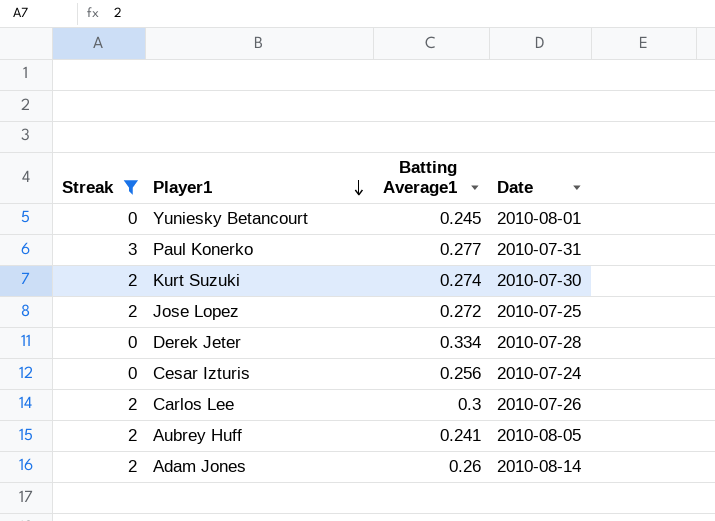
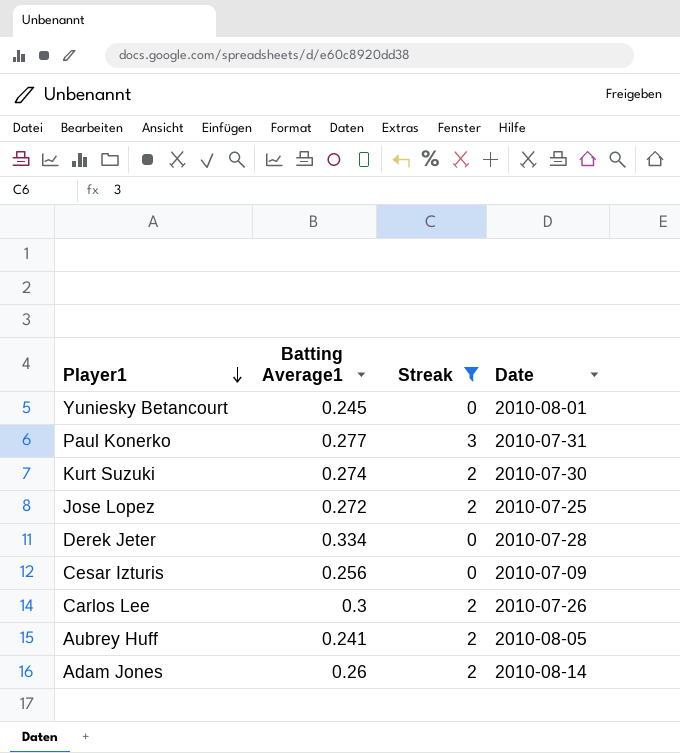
column Streak | position: 1 -> 3
Cesar Izturis | Date: 2010-07-24 -> 2010-07-09

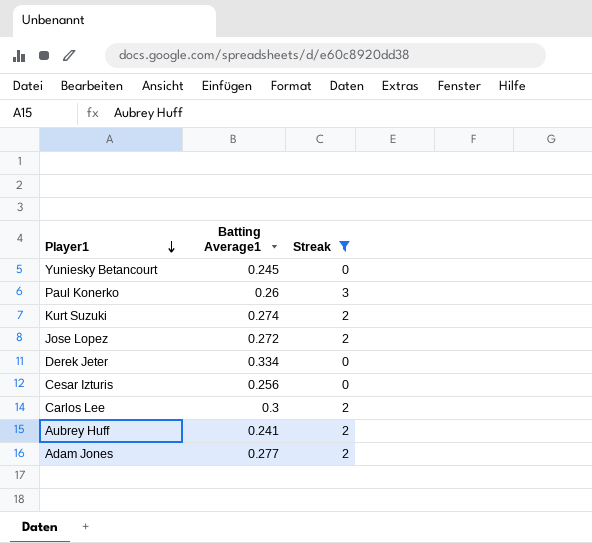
column Date | position: 4 -> none
Paul Konerko | Batting Average1: 0.277 -> 0.26
Adam Jones | Batting Average1: 0.26 -> 0.277

